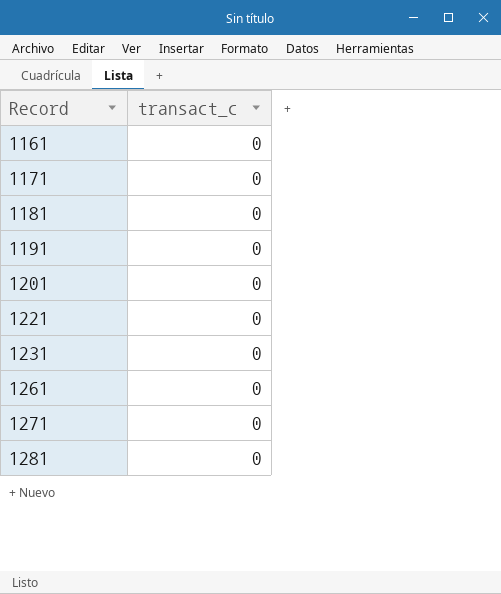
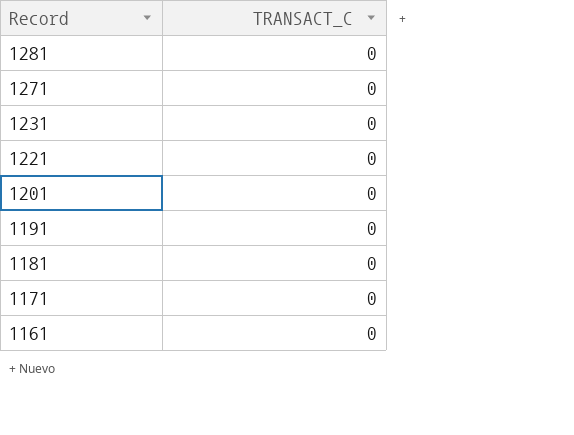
row order: Record ascending -> Record descending
column name: transact_c -> TRANSACT_C
row 1261: 0 -> none

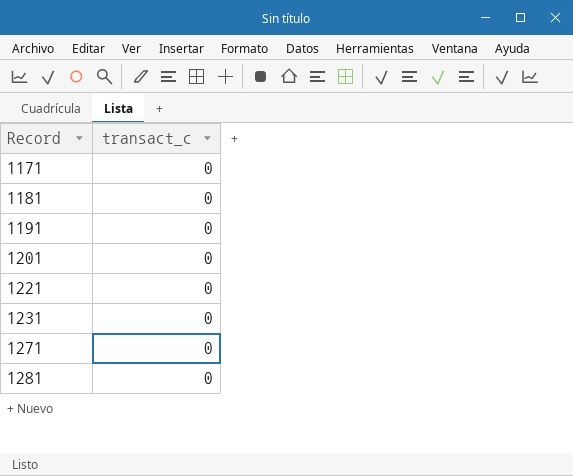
row order: Record descending -> Record ascending
column name: TRANSACT_C -> transact_c
row 1161: 0 -> none

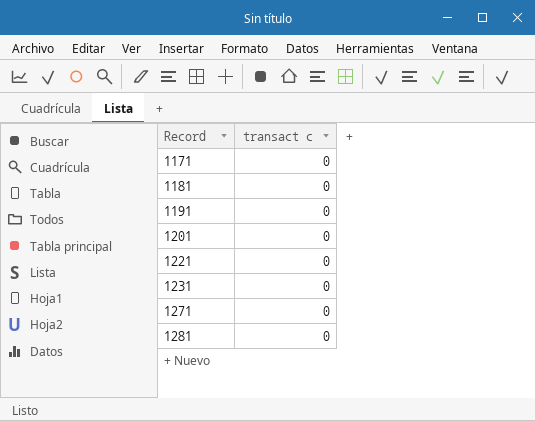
column name: transact_c -> transact c

